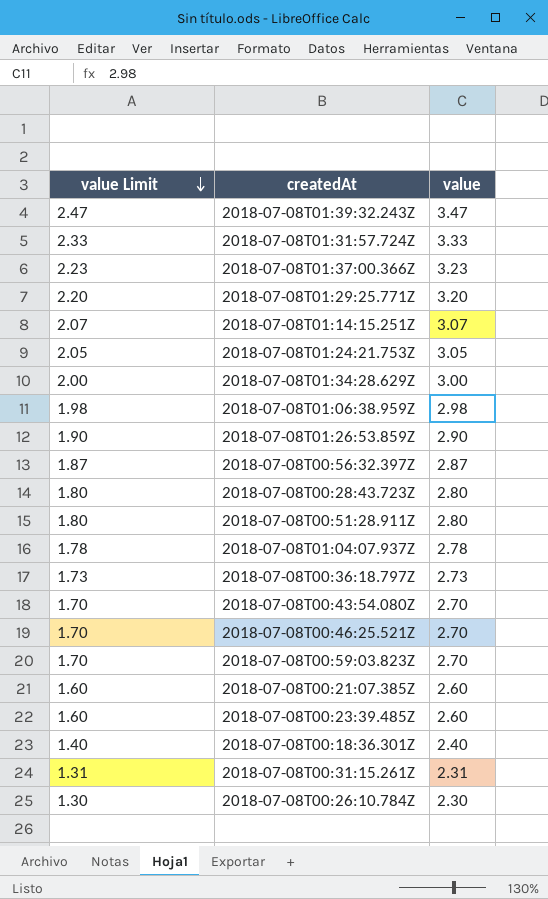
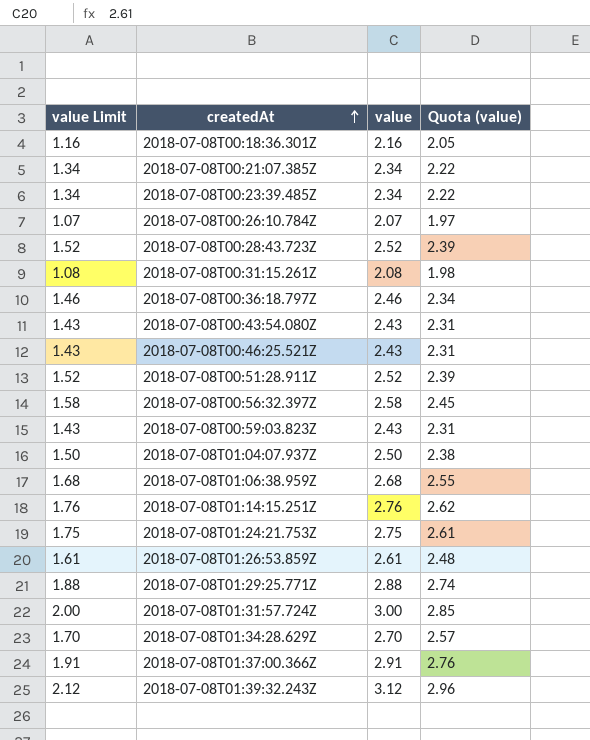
row order: value Limit descending -> createdAt ascending
column Quota (value) | formula: none -> [value] * 0.95
2018-07-08T00:18:36.301Z | value Limit: 1.40 -> 1.16
2018-07-08T00:18:36.301Z | value: 2.40 -> 2.16
2018-07-08T00:21:07.385Z | value Limit: 1.60 -> 1.34
2018-07-08T00:21:07.385Z | value: 2.60 -> 2.34
2018-07-08T00:23:39.485Z | value Limit: 1.60 -> 1.34
2018-07-08T00:23:39.485Z | value: 2.60 -> 2.34
2018-07-08T00:26:10.784Z | value Limit: 1.30 -> 1.07
2018-07-08T00:26:10.784Z | value: 2.30 -> 2.07
2018-07-08T00:28:43.723Z | value Limit: 1.80 -> 1.52
2018-07-08T00:28:43.723Z | value: 2.80 -> 2.52
2018-07-08T00:31:15.261Z | value Limit: 1.31 -> 1.08
2018-07-08T00:31:15.261Z | value: 2.31 -> 2.08
2018-07-08T00:36:18.797Z | value Limit: 1.73 -> 1.46
2018-07-08T00:36:18.797Z | value: 2.73 -> 2.46
2018-07-08T00:43:54.080Z | value Limit: 1.70 -> 1.43
2018-07-08T00:43:54.080Z | value: 2.70 -> 2.43
2018-07-08T00:46:25.521Z | value Limit: 1.70 -> 1.43
2018-07-08T00:46:25.521Z | value: 2.70 -> 2.43
2018-07-08T00:51:28.911Z | value Limit: 1.80 -> 1.52
2018-07-08T00:51:28.911Z | value: 2.80 -> 2.52
2018-07-08T00:56:32.397Z | value Limit: 1.87 -> 1.58
2018-07-08T00:56:32.397Z | value: 2.87 -> 2.58
2018-07-08T00:59:03.823Z | value Limit: 1.70 -> 1.43
2018-07-08T00:59:03.823Z | value: 2.70 -> 2.43
2018-07-08T01:04:07.937Z | value Limit: 1.78 -> 1.50
2018-07-08T01:04:07.937Z | value: 2.78 -> 2.50
2018-07-08T01:06:38.959Z | value Limit: 1.98 -> 1.68
2018-07-08T01:06:38.959Z | value: 2.98 -> 2.68
2018-07-08T01:14:15.251Z | value Limit: 2.07 -> 1.76
2018-07-08T01:14:15.251Z | value: 3.07 -> 2.76
2018-07-08T01:24:21.753Z | value Limit: 2.05 -> 1.75
2018-07-08T01:24:21.753Z | value: 3.05 -> 2.75
2018-07-08T01:26:53.859Z | value Limit: 1.90 -> 1.61
2018-07-08T01:26:53.859Z | value: 2.90 -> 2.61
2018-07-08T01:29:25.771Z | value Limit: 2.20 -> 1.88
2018-07-08T01:29:25.771Z | value: 3.20 -> 2.88
2018-07-08T01:31:57.724Z | value Limit: 2.33 -> 2.00
2018-07-08T01:31:57.724Z | value: 3.33 -> 3.00
2018-07-08T01:34:28.629Z | value Limit: 2.00 -> 1.70
2018-07-08T01:34:28.629Z | value: 3.00 -> 2.70
2018-07-08T01:37:00.366Z | value Limit: 2.23 -> 1.91
2018-07-08T01:37:00.366Z | value: 3.23 -> 2.91
2018-07-08T01:39:32.243Z | value Limit: 2.47 -> 2.12
2018-07-08T01:39:32.243Z | value: 3.47 -> 3.12

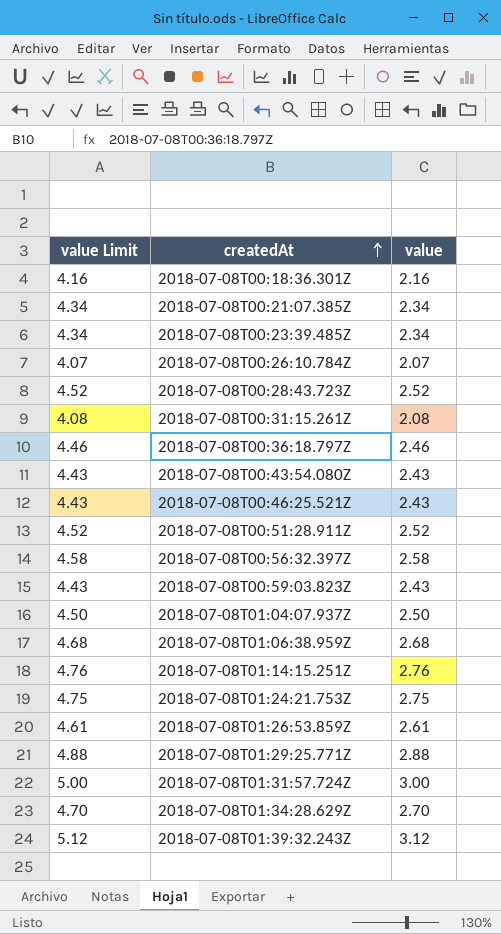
column Quota (value) | formula: [value] * 0.95 -> none
column value Limit | formula: [value] - 1 -> [value] + 2
row 2018-07-08T01:37:00.366Z: 1.91 | 2.91 | 2.76 -> none

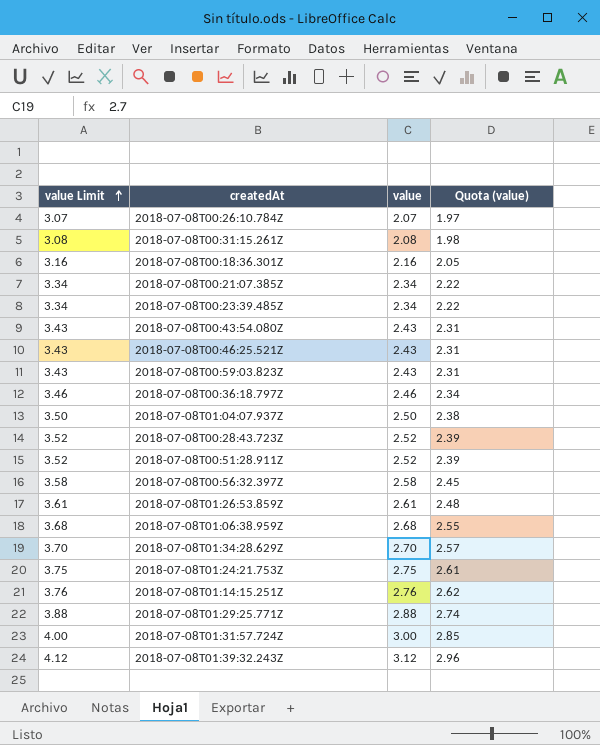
row order: createdAt ascending -> value Limit ascending
column value Limit | formula: [value] + 2 -> [value] + 1
column Quota (value) | formula: none -> [value] * 0.95

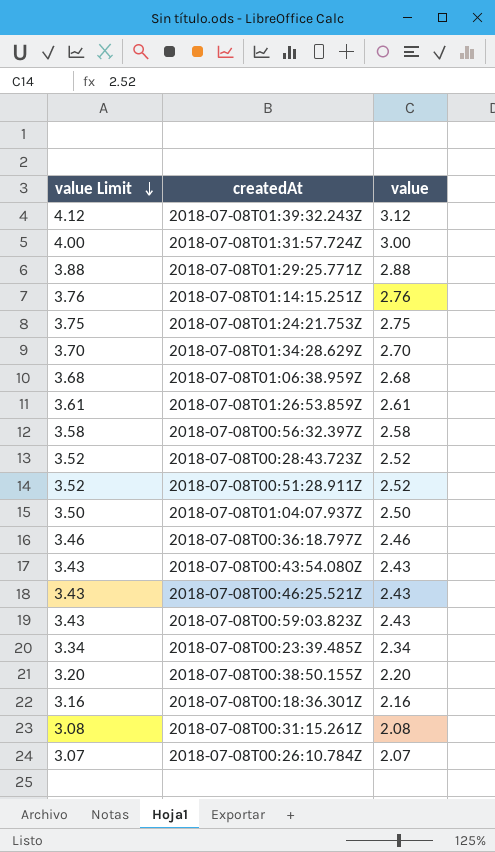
row order: value Limit ascending -> value Limit descending
column Quota (value) | formula: [value] * 0.95 -> none
row 2018-07-08T00:21:07.385Z: 3.34 | 2.34 | 2.22 -> none
row 2018-07-08T00:38:50.155Z: none -> 3.20 | 2.20

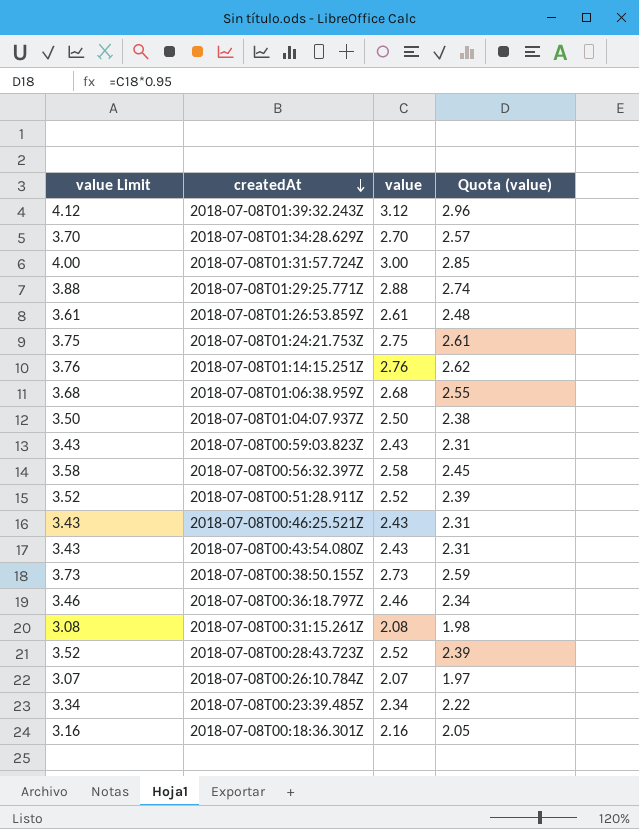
row order: value Limit descending -> createdAt descending
column Quota (value) | formula: none -> [value] * 0.95
2018-07-08T00:38:50.155Z | value Limit: 3.20 -> 3.73
2018-07-08T00:38:50.155Z | value: 2.20 -> 2.73

